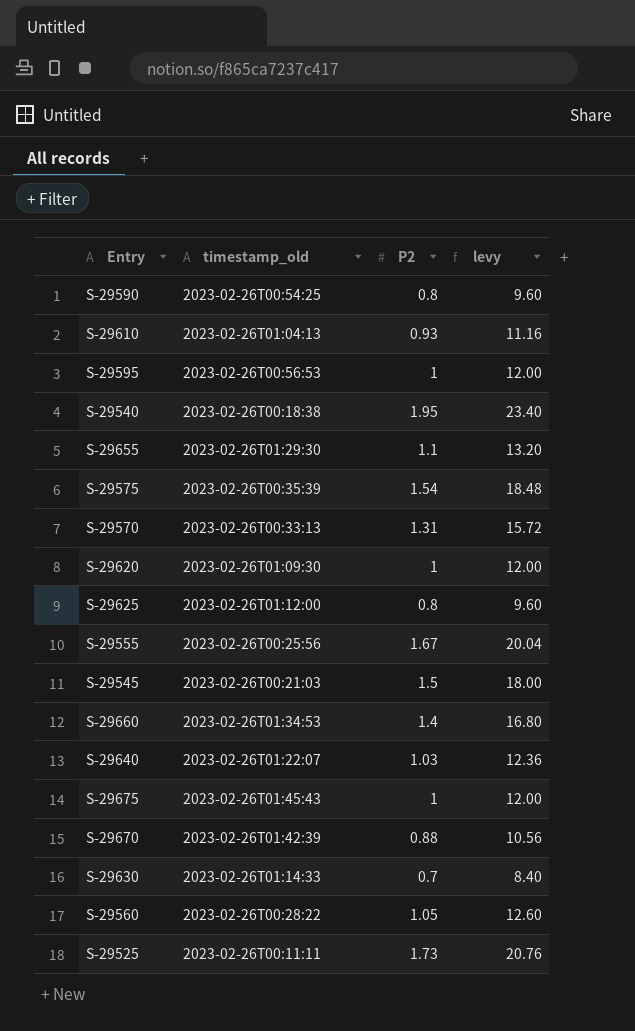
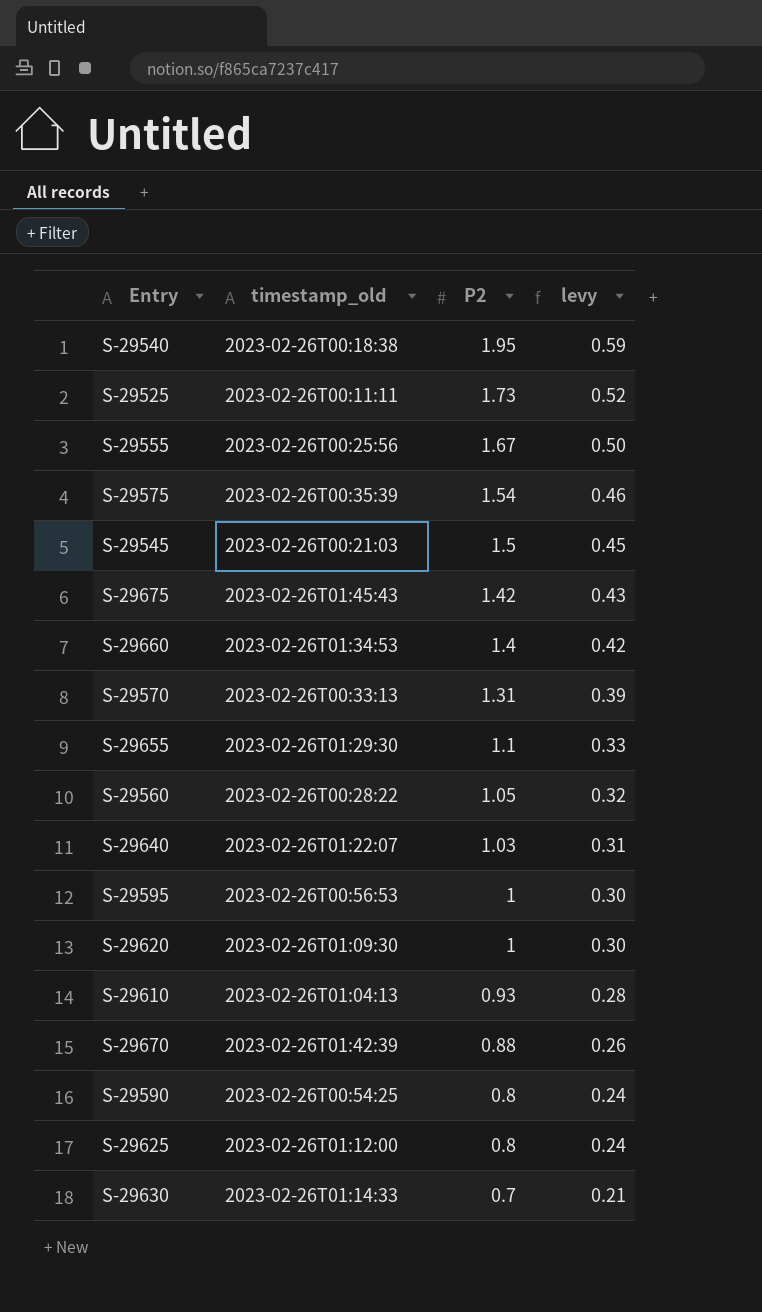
row order: none -> P2 descending
column levy | formula: [P2] * 12 -> [P2] * 0.3
S-29675 | P2: 1 -> 1.42

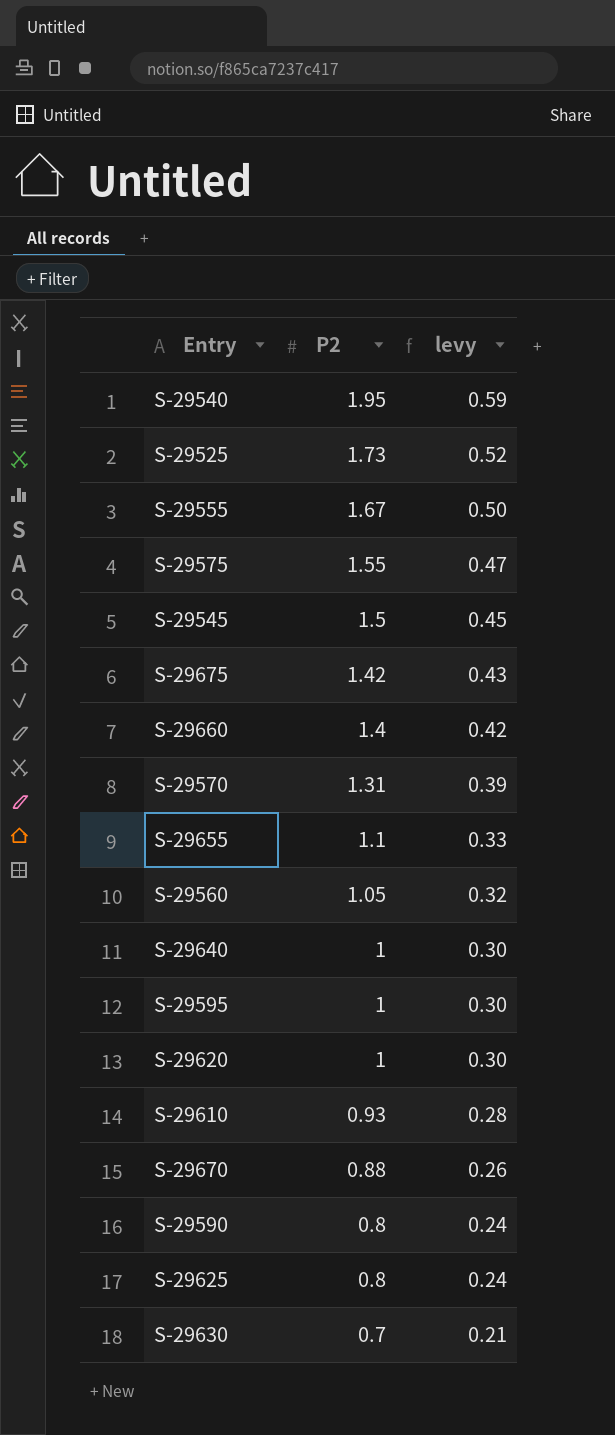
column timestamp_old | position: 2 -> none
S-29575 | P2: 1.54 -> 1.55
S-29575 | levy: 0.46 -> 0.47
S-29640 | P2: 1.03 -> 1
S-29640 | levy: 0.31 -> 0.30

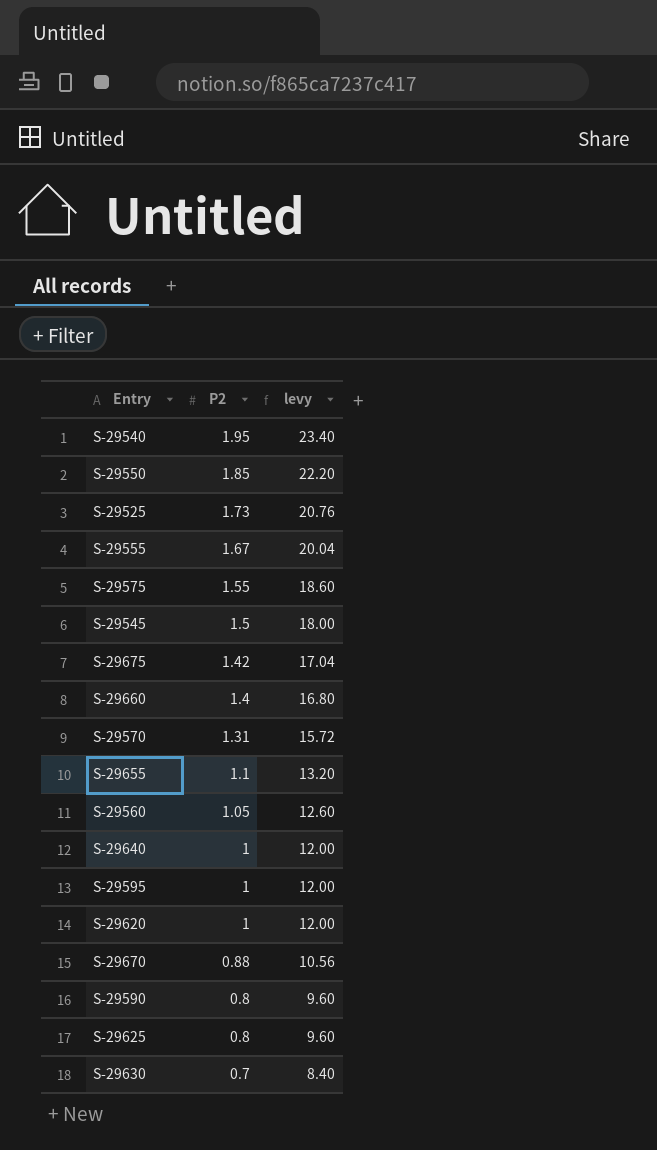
column levy | formula: [P2] * 0.3 -> [P2] * 12
row S-29610: 0.93 | 0.28 -> none
row S-29550: none -> 1.85 | 22.20

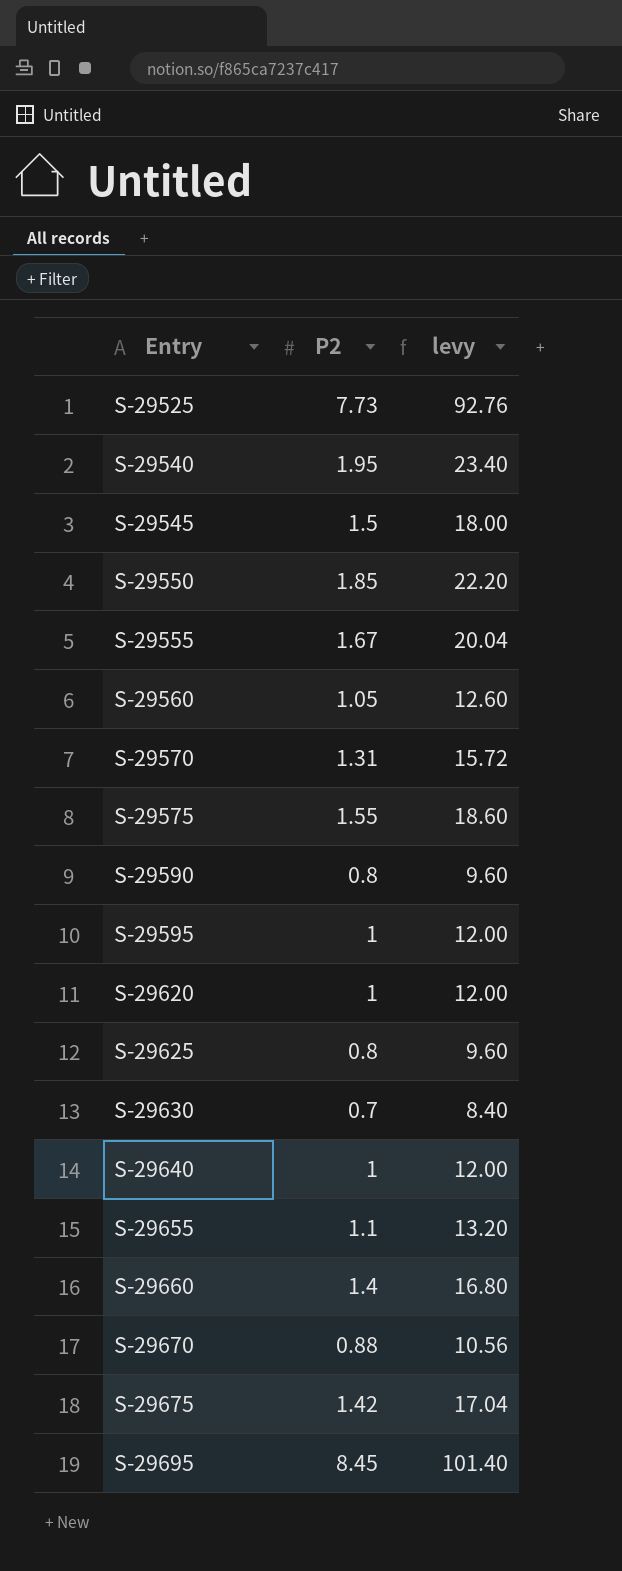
row order: P2 descending -> Entry ascending
S-29525 | P2: 1.73 -> 7.73
S-29525 | levy: 20.76 -> 92.76
row S-29695: none -> 8.45 | 101.40

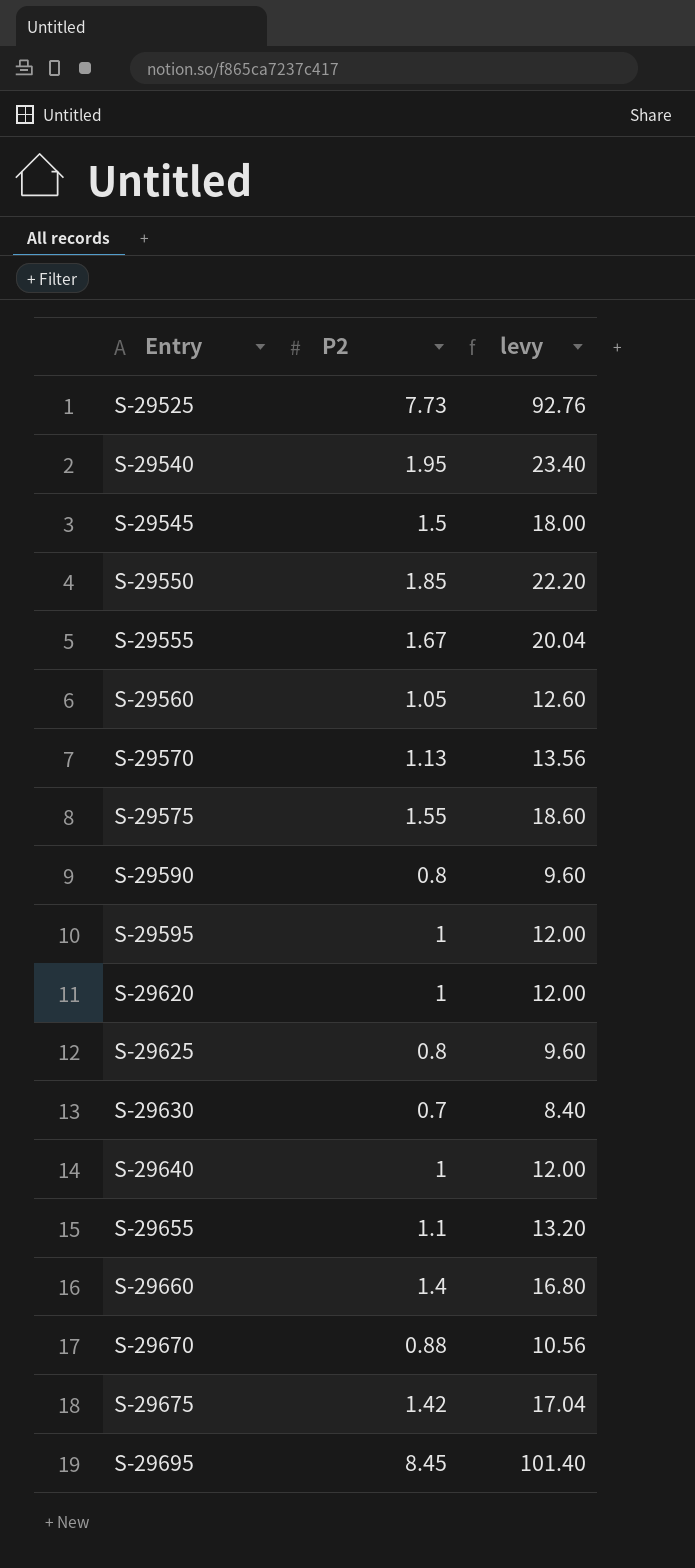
S-29570 | P2: 1.31 -> 1.13
S-29570 | levy: 15.72 -> 13.56

